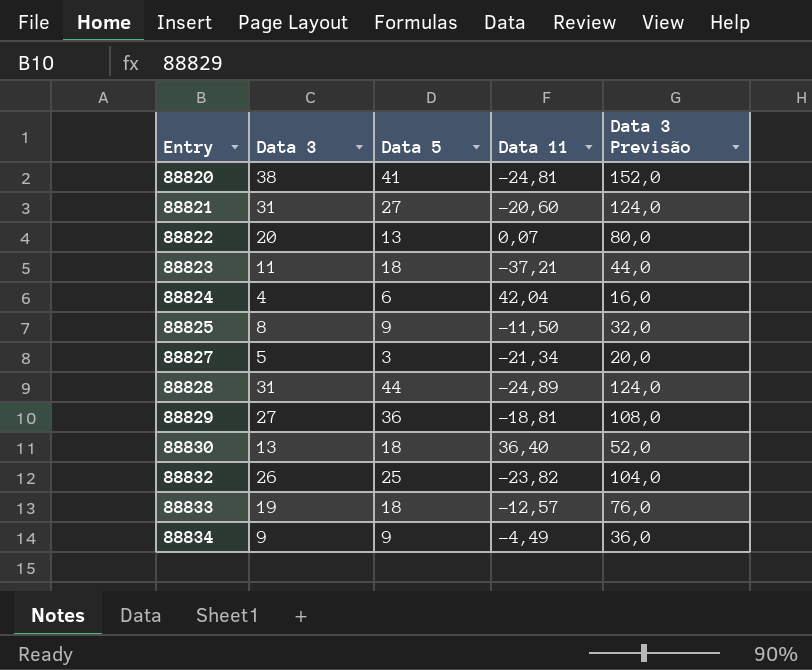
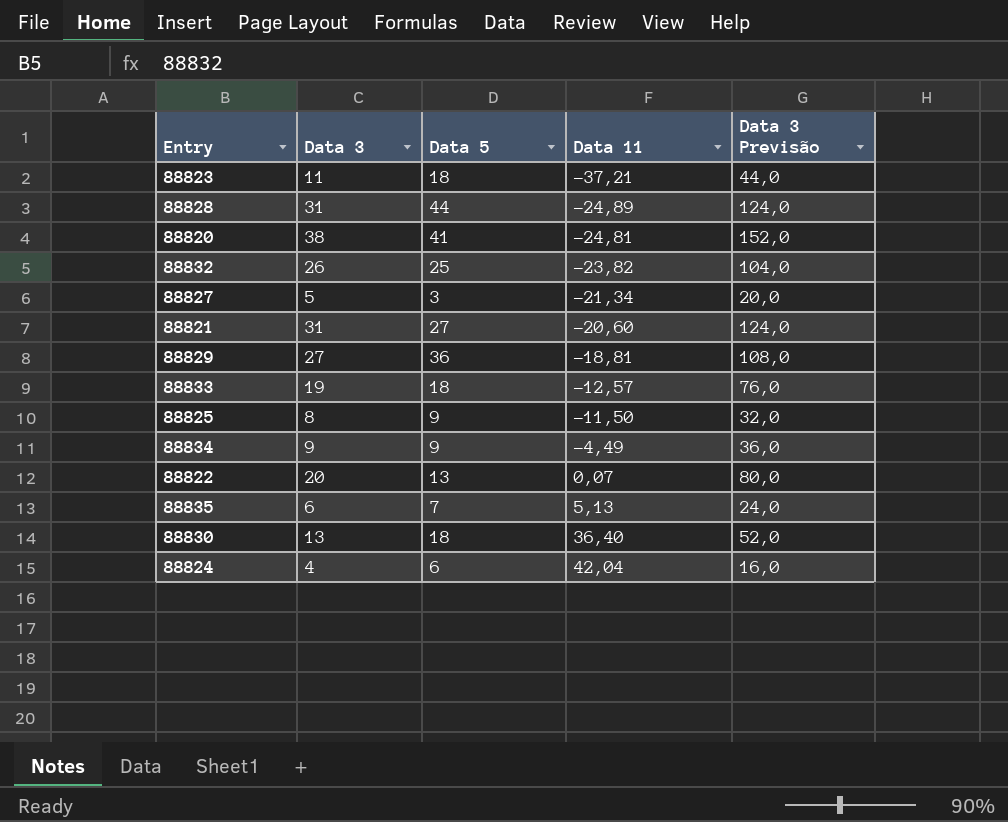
row order: Entry ascending -> Data 11 ascending
row 88835: none -> 6 | 7 | 5,13 | 24,0

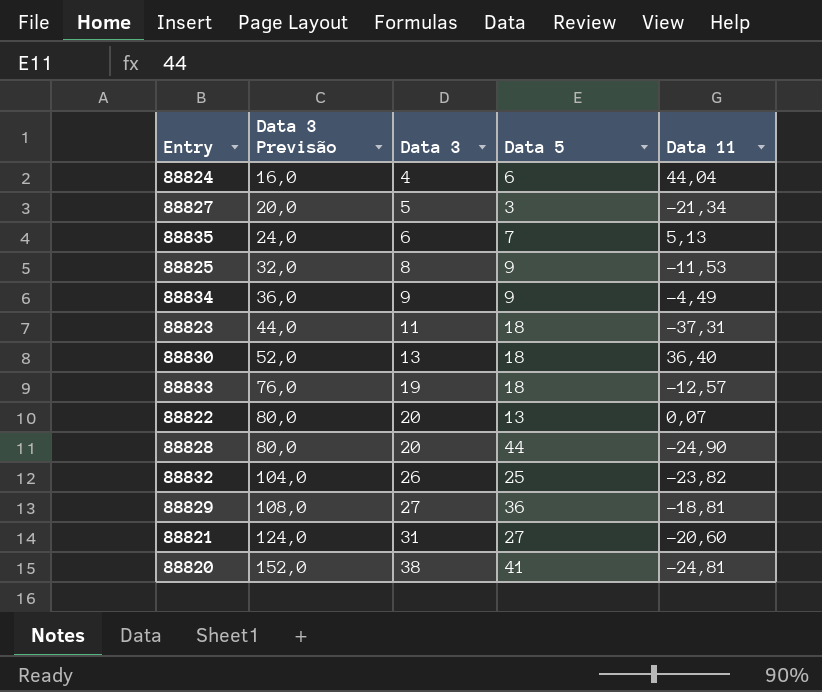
row order: Data 11 ascending -> Data 3 Previsão ascending
column Data 3 Previsão | position: 5 -> 2
88824 | Data 11: 42,04 -> 44,04
88825 | Data 11: -11,50 -> -11,53
88823 | Data 11: -37,21 -> -37,31
88828 | Data 3 Previsão: 124,0 -> 80,0
88828 | Data 3: 31 -> 20
88828 | Data 11: -24,89 -> -24,90

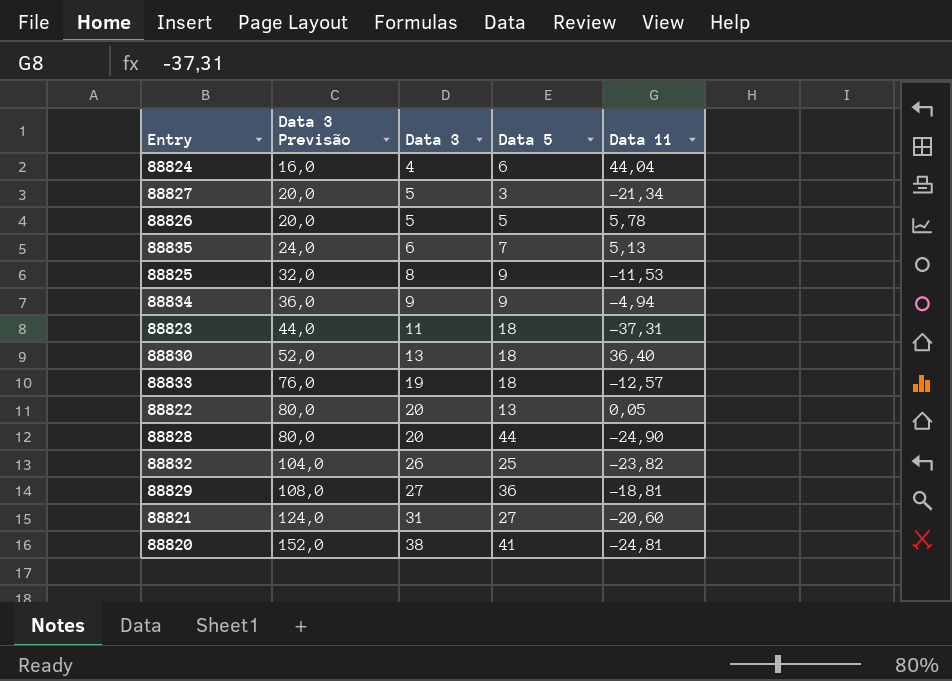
row 88826: none -> 20,0 | 5 | 5 | 5,78
88834 | Data 11: -4,49 -> -4,94
88822 | Data 11: 0,07 -> 0,05

